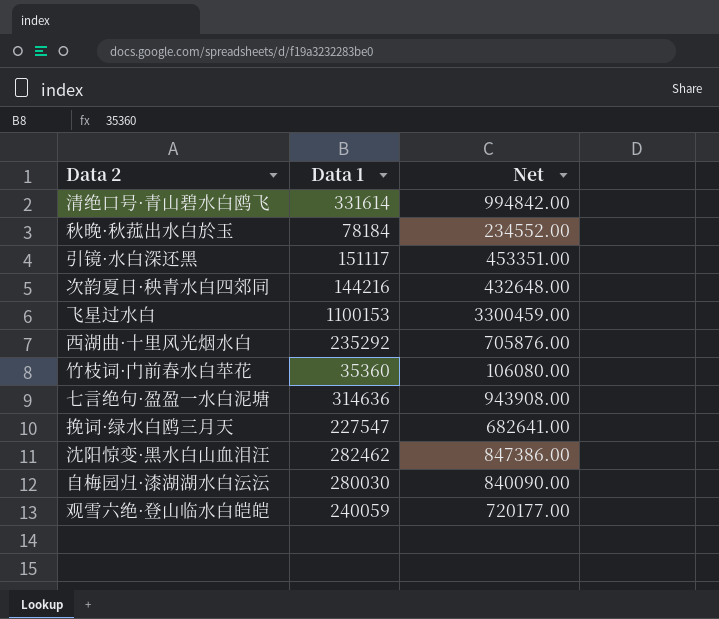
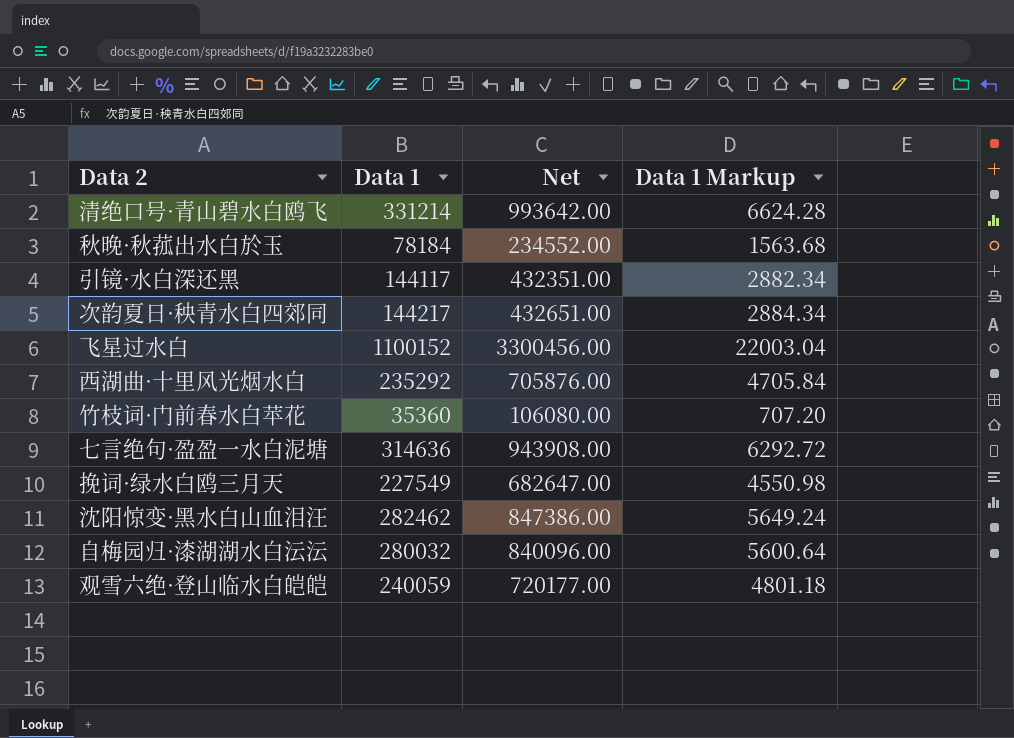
column Data 1 Markup | formula: none -> [Data 1] * 0.02
清绝口号·青山碧水白鸥飞 | Data 1: 331614 -> 331214
清绝口号·青山碧水白鸥飞 | Net: 994842.00 -> 993642.00
引镜·水白深还黑 | Data 1: 151117 -> 144117
引镜·水白深还黑 | Net: 453351.00 -> 432351.00
次韵夏日·秧青水白四郊同 | Data 1: 144216 -> 144217
次韵夏日·秧青水白四郊同 | Net: 432648.00 -> 432651.00
飞星过水白 | Data 1: 1100153 -> 1100152
飞星过水白 | Net: 3300459.00 -> 3300456.00
挽词·绿水白鸥三月天 | Data 1: 227547 -> 227549
挽词·绿水白鸥三月天 | Net: 682641.00 -> 682647.00
自梅园归·漆湖湖水白沄沄 | Data 1: 280030 -> 280032
自梅园归·漆湖湖水白沄沄 | Net: 840090.00 -> 840096.00

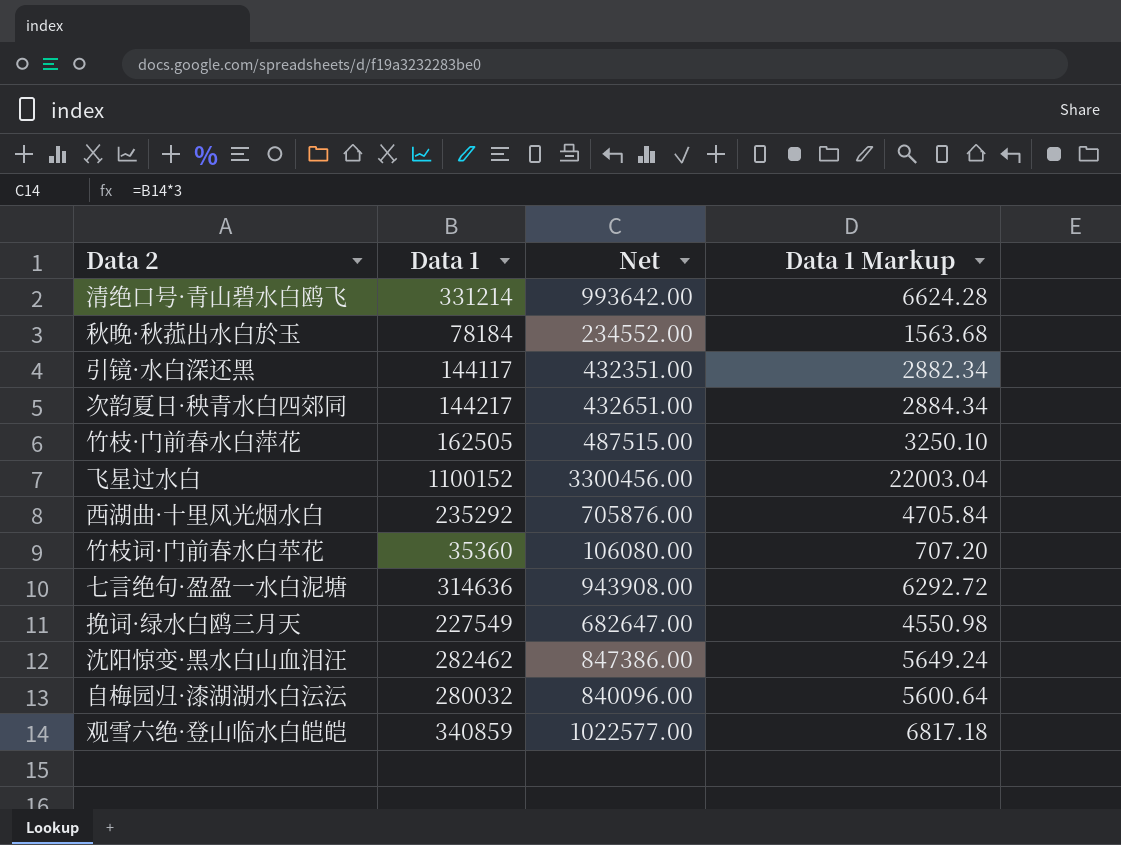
row 竹枝·门前春水白萍花: none -> 162505 | 487515.00 | 3250.10
观雪六绝·登山临水白皑皑 | Data 1: 240059 -> 340859
观雪六绝·登山临水白皑皑 | Net: 720177.00 -> 1022577.00
观雪六绝·登山临水白皑皑 | Data 1 Markup: 4801.18 -> 6817.18

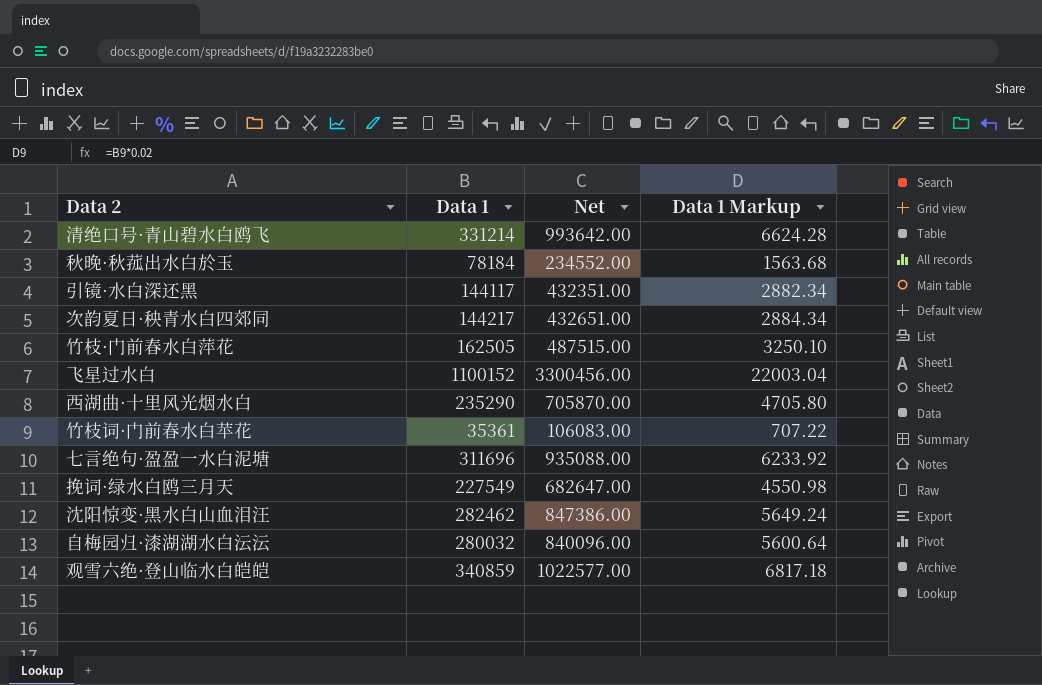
西湖曲·十里风光烟水白 | Data 1: 235292 -> 235290
西湖曲·十里风光烟水白 | Net: 705876.00 -> 705870.00
西湖曲·十里风光烟水白 | Data 1 Markup: 4705.84 -> 4705.80
竹枝词·门前春水白苹花 | Data 1: 35360 -> 35361
竹枝词·门前春水白苹花 | Net: 106080.00 -> 106083.00
竹枝词·门前春水白苹花 | Data 1 Markup: 707.20 -> 707.22
七言绝句·盈盈一水白泥塘 | Data 1: 314636 -> 311696
七言绝句·盈盈一水白泥塘 | Net: 943908.00 -> 935088.00
七言绝句·盈盈一水白泥塘 | Data 1 Markup: 6292.72 -> 6233.92

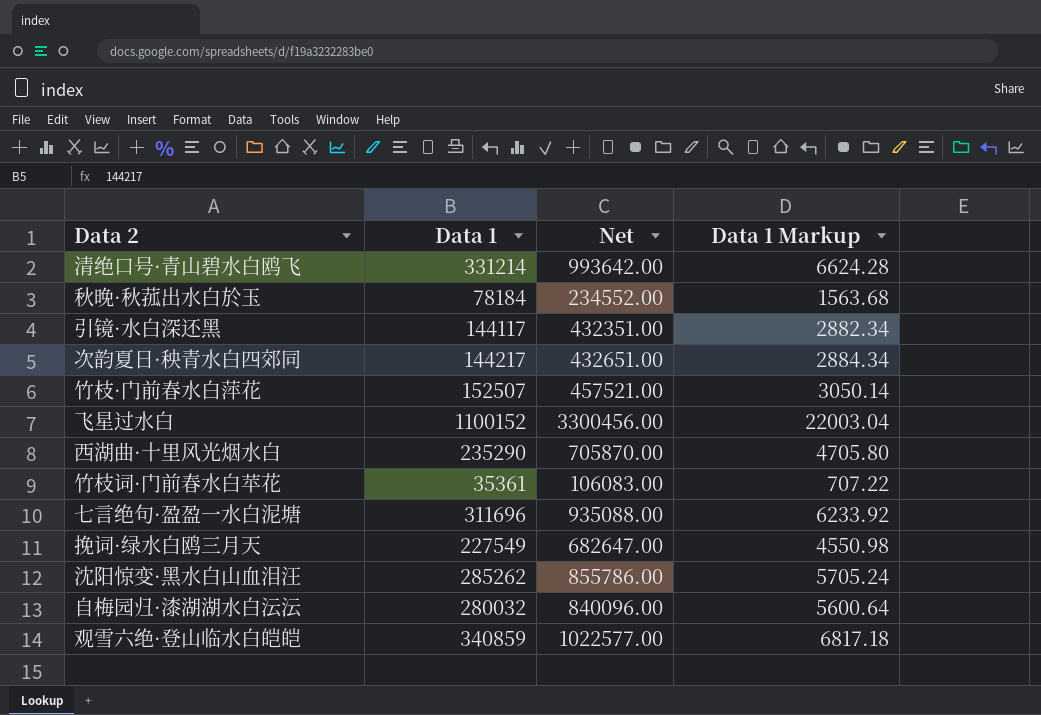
竹枝·门前春水白萍花 | Data 1: 162505 -> 152507
竹枝·门前春水白萍花 | Net: 487515.00 -> 457521.00
竹枝·门前春水白萍花 | Data 1 Markup: 3250.10 -> 3050.14
沈阳惊变·黑水白山血泪汪 | Data 1: 282462 -> 285262
沈阳惊变·黑水白山血泪汪 | Net: 847386.00 -> 855786.00
沈阳惊变·黑水白山血泪汪 | Data 1 Markup: 5649.24 -> 5705.24

